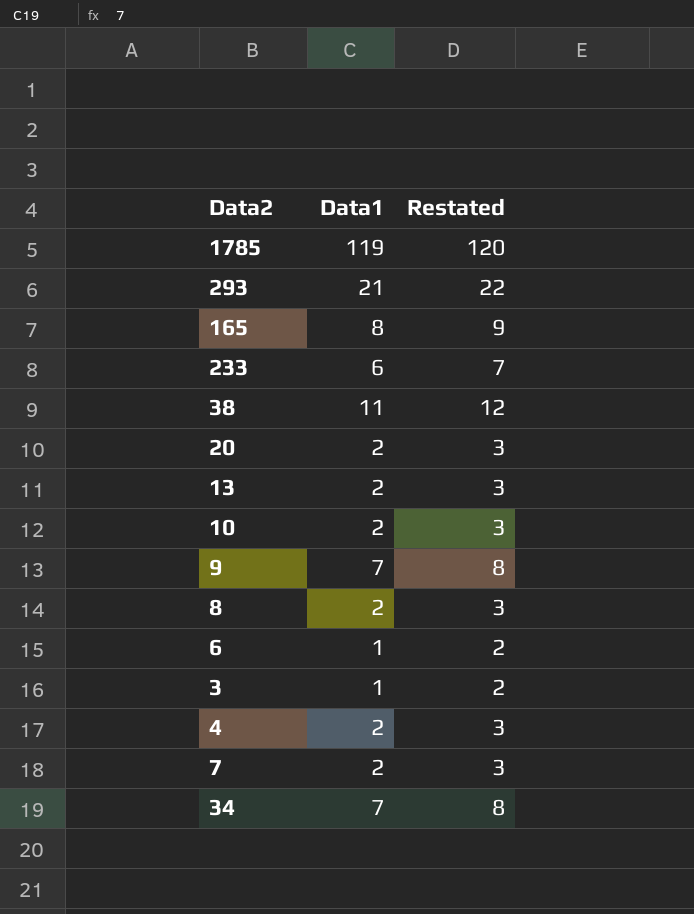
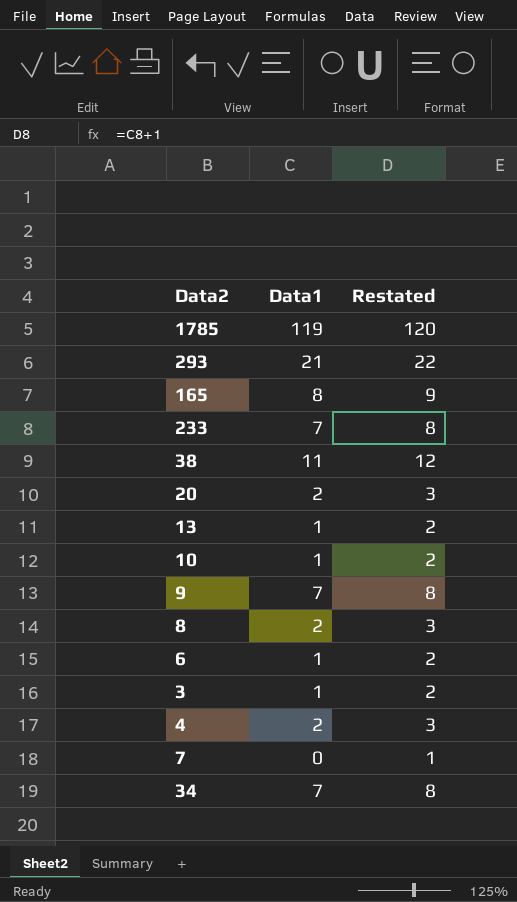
233 | Data1: 6 -> 7
233 | Restated: 7 -> 8
13 | Data1: 2 -> 1
13 | Restated: 3 -> 2
10 | Data1: 2 -> 1
10 | Restated: 3 -> 2
7 | Data1: 2 -> 0
7 | Restated: 3 -> 1

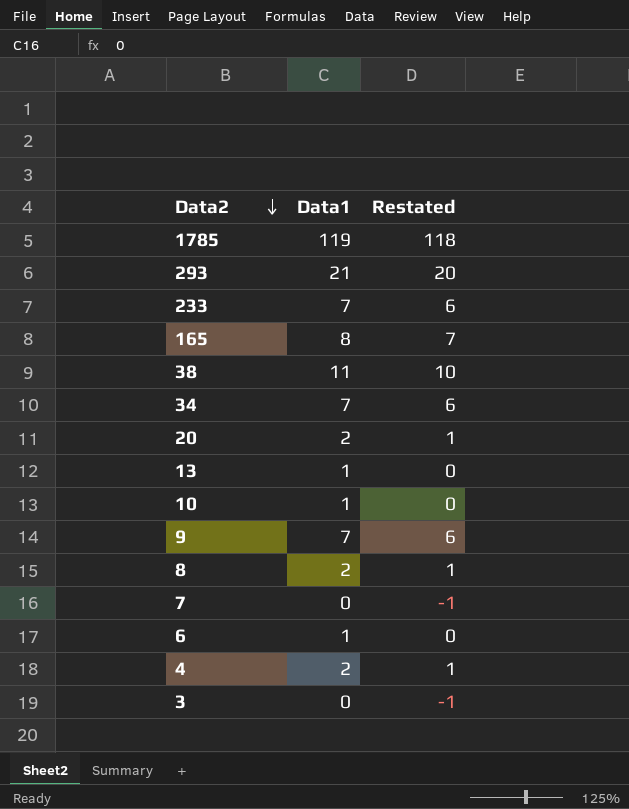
row order: none -> Data2 descending
column Restated | formula: [Data1] + 1 -> [Data1] - 1
3 | Data1: 1 -> 0

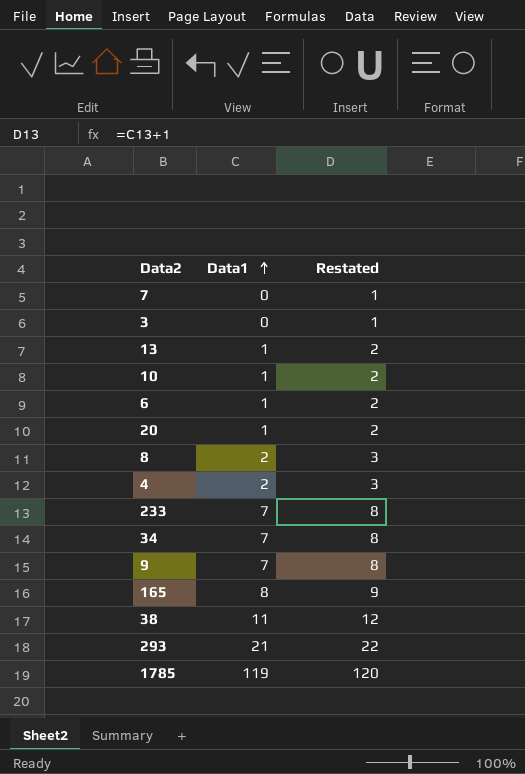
row order: Data2 descending -> Data1 ascending
column Restated | formula: [Data1] - 1 -> [Data1] + 1
20 | Data1: 2 -> 1

